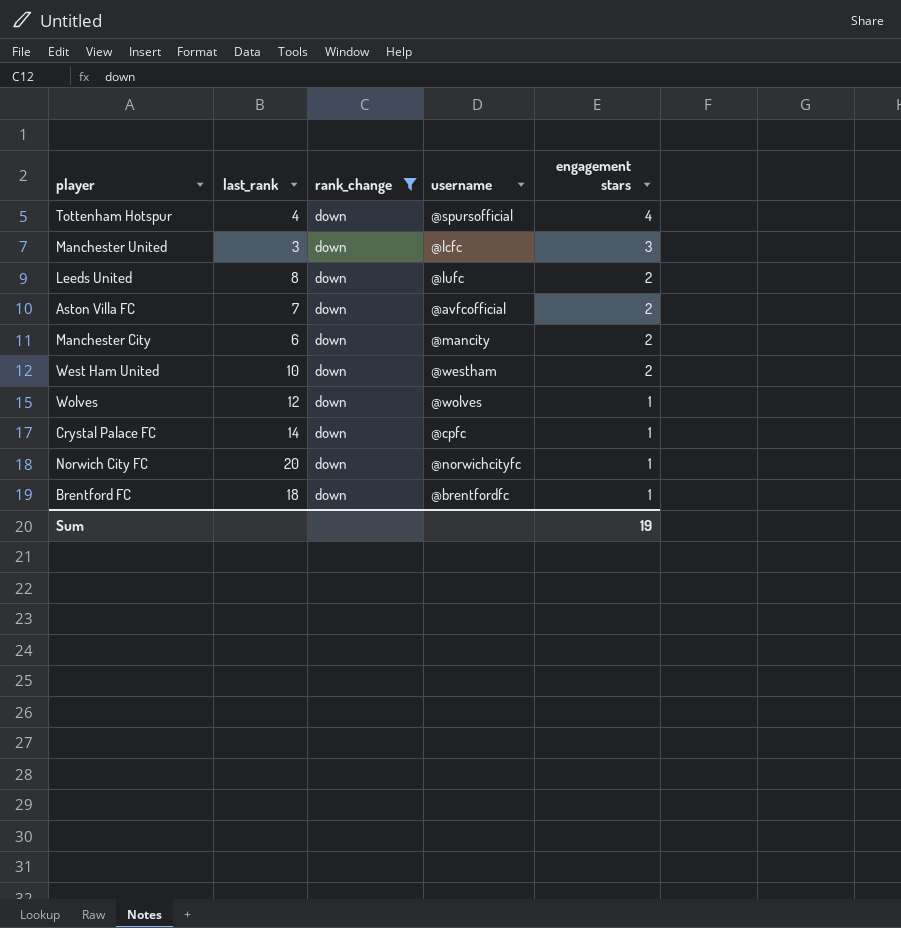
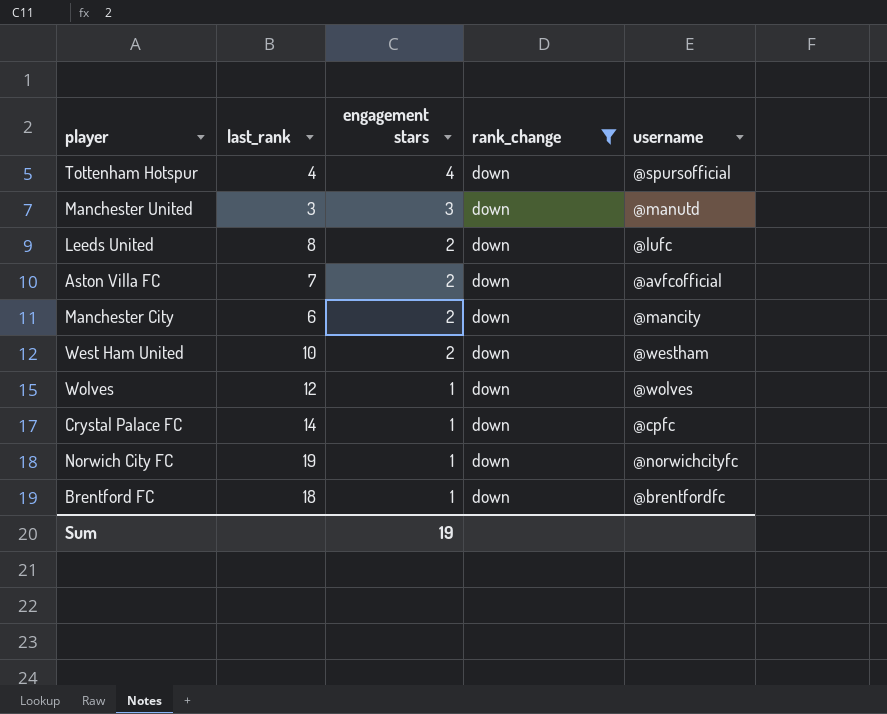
column engagement stars | position: 5 -> 3
Manchester United | username: @lcfc -> @manutd
Norwich City FC | last_rank: 20 -> 19

